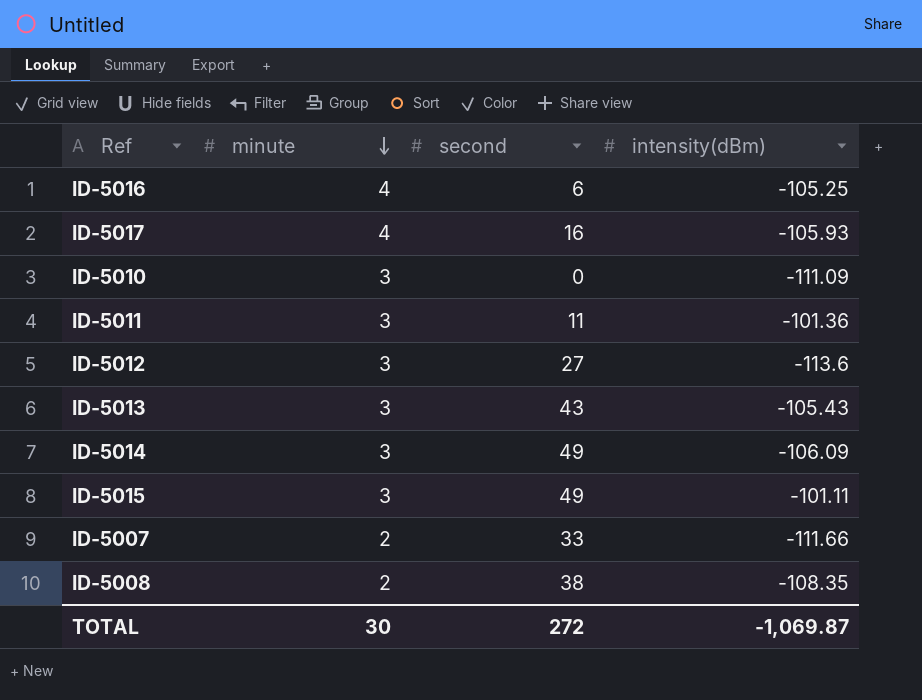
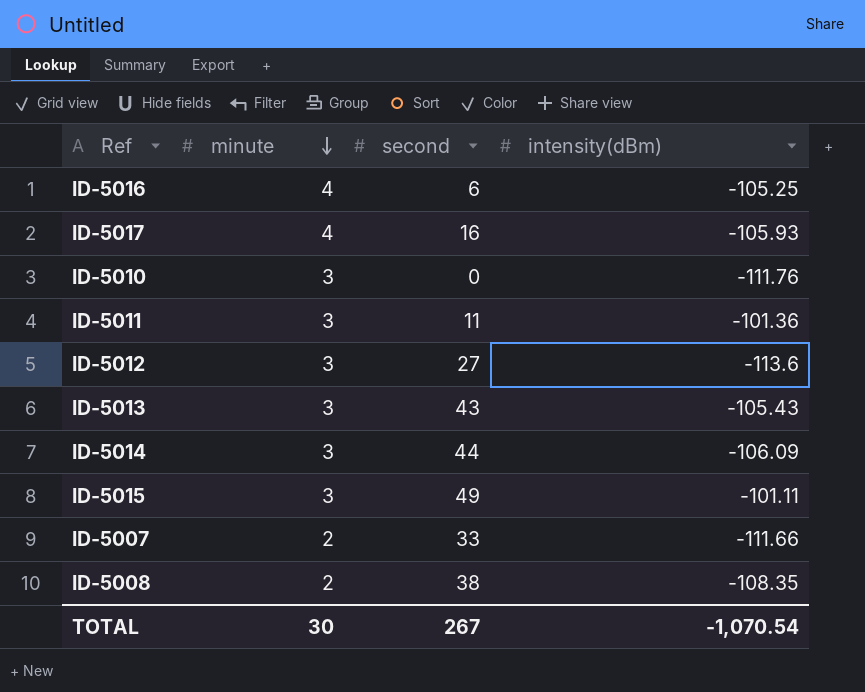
ID-5010 | intensity(dBm): -111.09 -> -111.76
ID-5014 | second: 49 -> 44
TOTAL | second: 272 -> 267
TOTAL | intensity(dBm): -1,069.87 -> -1,070.54

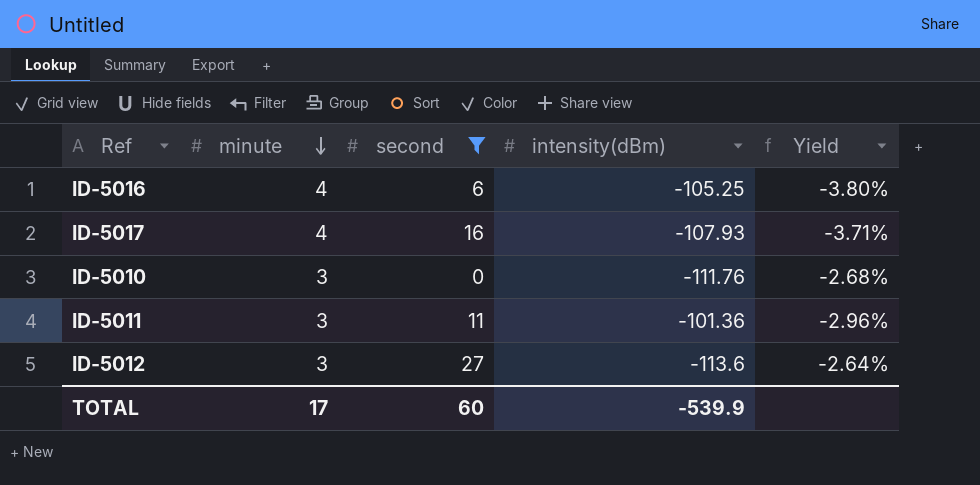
filter: none -> second <= 27
column Yield | formula: none -> [minute] / [intensity(dBm)]
ID-5017 | intensity(dBm): -105.93 -> -107.93
TOTAL | minute: 30 -> 17
TOTAL | second: 267 -> 60
TOTAL | intensity(dBm): -1,070.54 -> -539.9

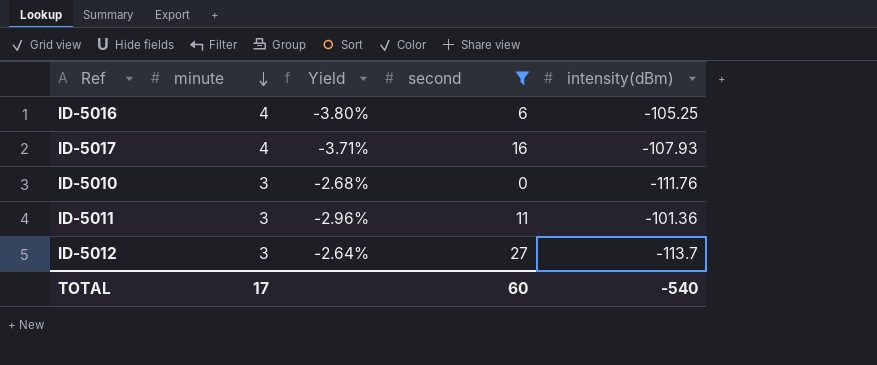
column Yield | position: 5 -> 3
ID-5012 | intensity(dBm): -113.6 -> -113.7
TOTAL | intensity(dBm): -539.9 -> -540

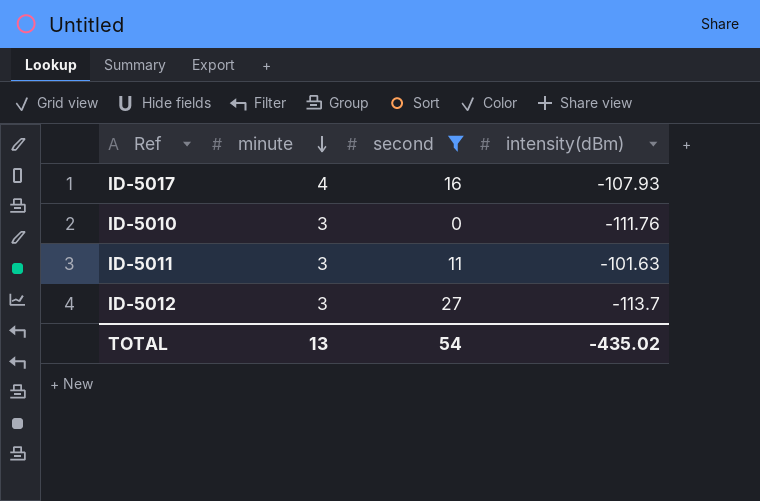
column Yield | formula: [minute] / [intensity(dBm)] -> none
row ID-5016: 4 | -3.80% | 6 | -105.25 -> none
ID-5011 | intensity(dBm): -101.36 -> -101.63
TOTAL | minute: 17 -> 13
TOTAL | second: 60 -> 54
TOTAL | intensity(dBm): -540 -> -435.02

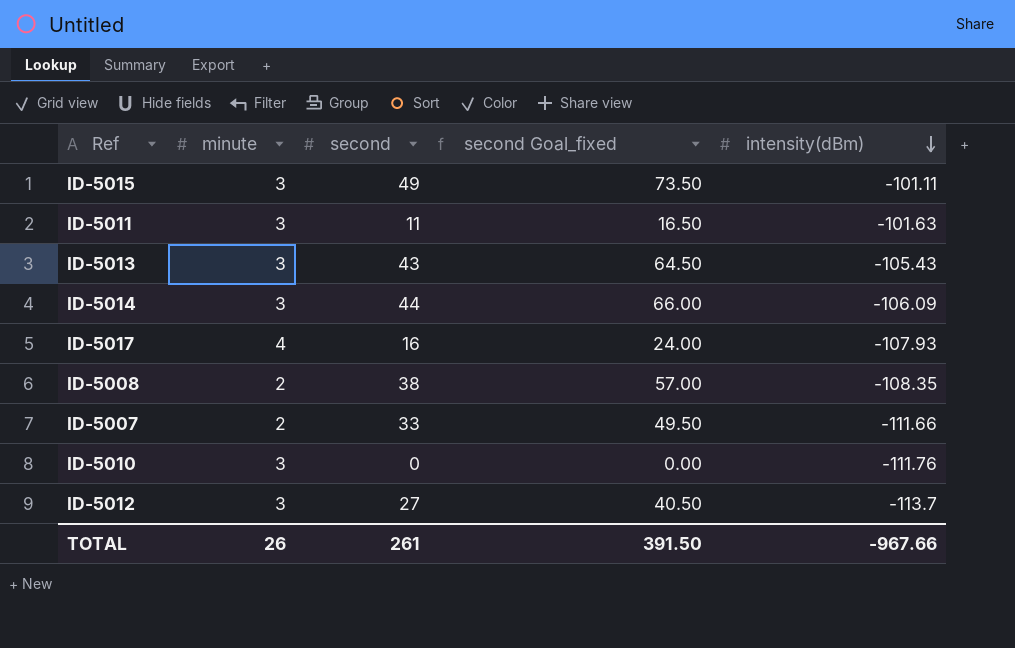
filter: second <= 27 -> none
row order: minute descending -> intensity(dBm) descending
column second Goal_fixed | formula: none -> [second] * 1.5
TOTAL | minute: 13 -> 26
TOTAL | second: 54 -> 261
TOTAL | intensity(dBm): -435.02 -> -967.66

